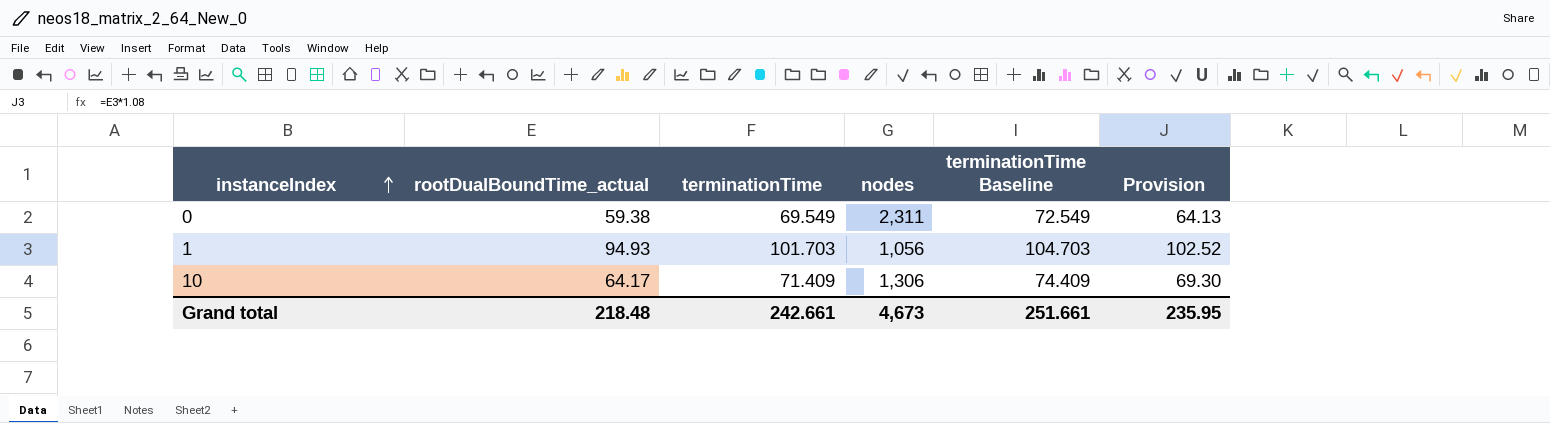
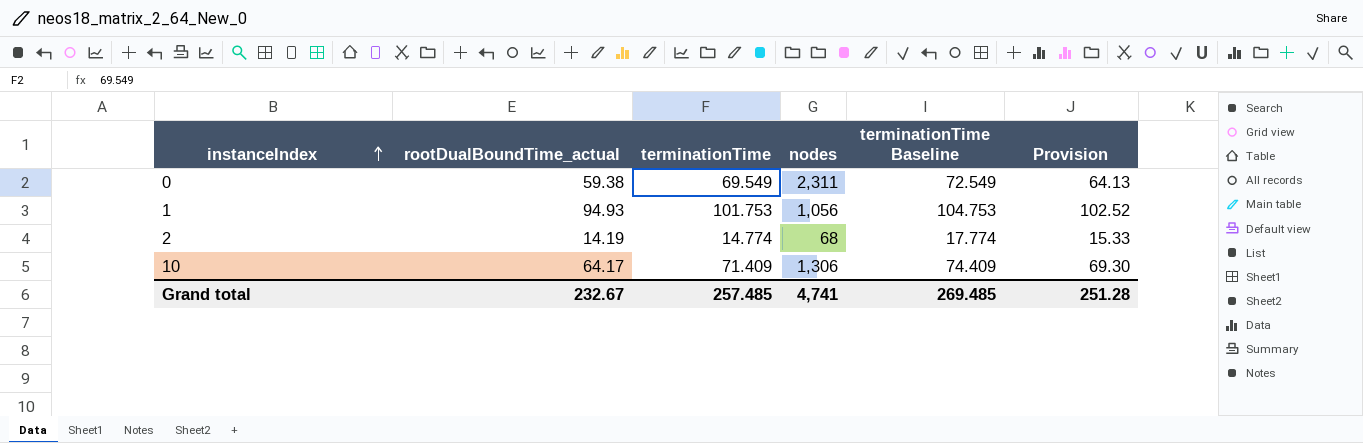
1 | terminationTime: 101.703 -> 101.753
1 | terminationTime Baseline: 104.703 -> 104.753
row 2: none -> 14.19 | 14.774 | 68 | 17.774 | 15.33
Grand total | rootDualBoundTime_actual: 218.48 -> 232.67
Grand total | terminationTime: 242.661 -> 257.485
Grand total | nodes: 4,673 -> 4,741
Grand total | terminationTime Baseline: 251.661 -> 269.485
Grand total | Provision: 235.95 -> 251.28

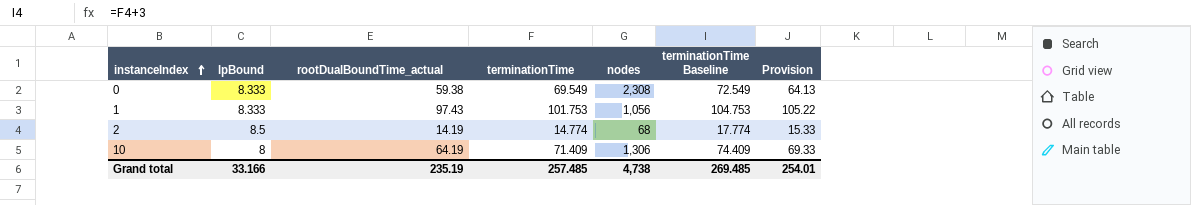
column lpBound | position: none -> 2
0 | nodes: 2,311 -> 2,308
1 | rootDualBoundTime_actual: 94.93 -> 97.43
1 | Provision: 102.52 -> 105.22
10 | rootDualBoundTime_actual: 64.17 -> 64.19
10 | Provision: 69.30 -> 69.33
Grand total | rootDualBoundTime_actual: 232.67 -> 235.19
Grand total | nodes: 4,741 -> 4,738
Grand total | Provision: 251.28 -> 254.01

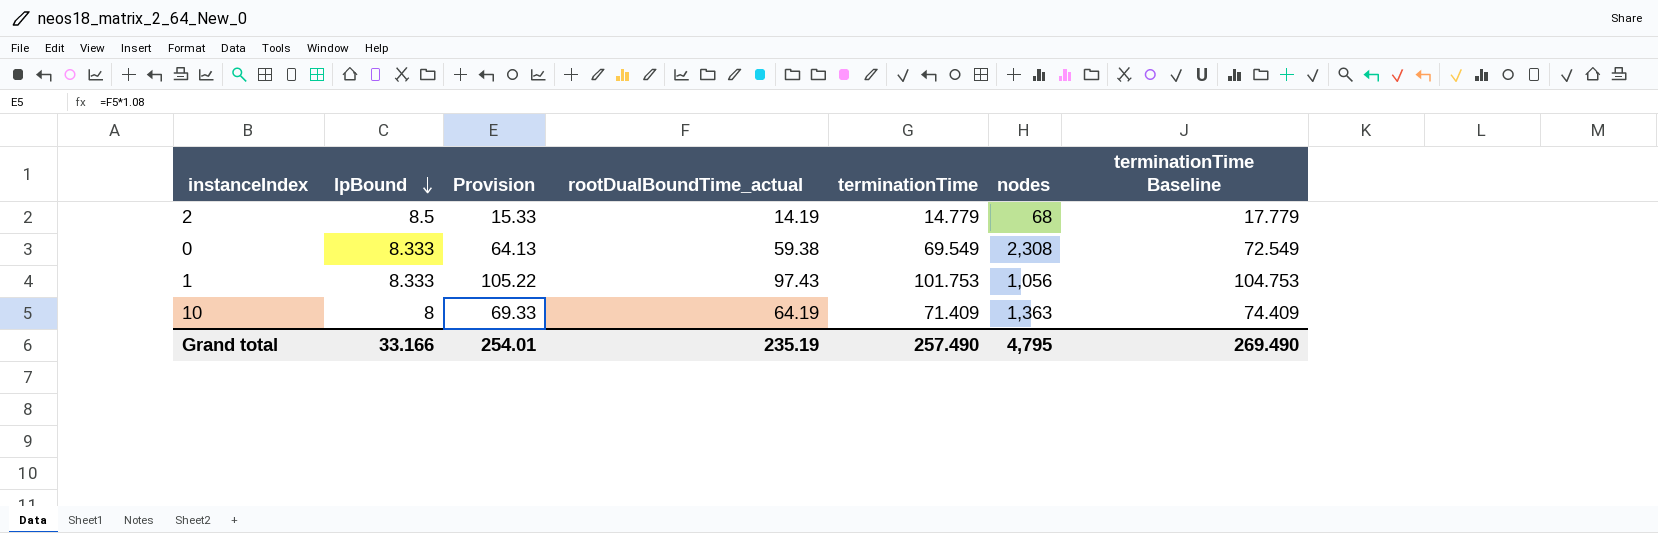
row order: instanceIndex ascending -> lpBound descending
column Provision | position: 7 -> 3
2 | terminationTime: 14.774 -> 14.779
2 | terminationTime Baseline: 17.774 -> 17.779
10 | nodes: 1,306 -> 1,363
Grand total | terminationTime: 257.485 -> 257.490
Grand total | nodes: 4,738 -> 4,795
Grand total | terminationTime Baseline: 269.485 -> 269.490

